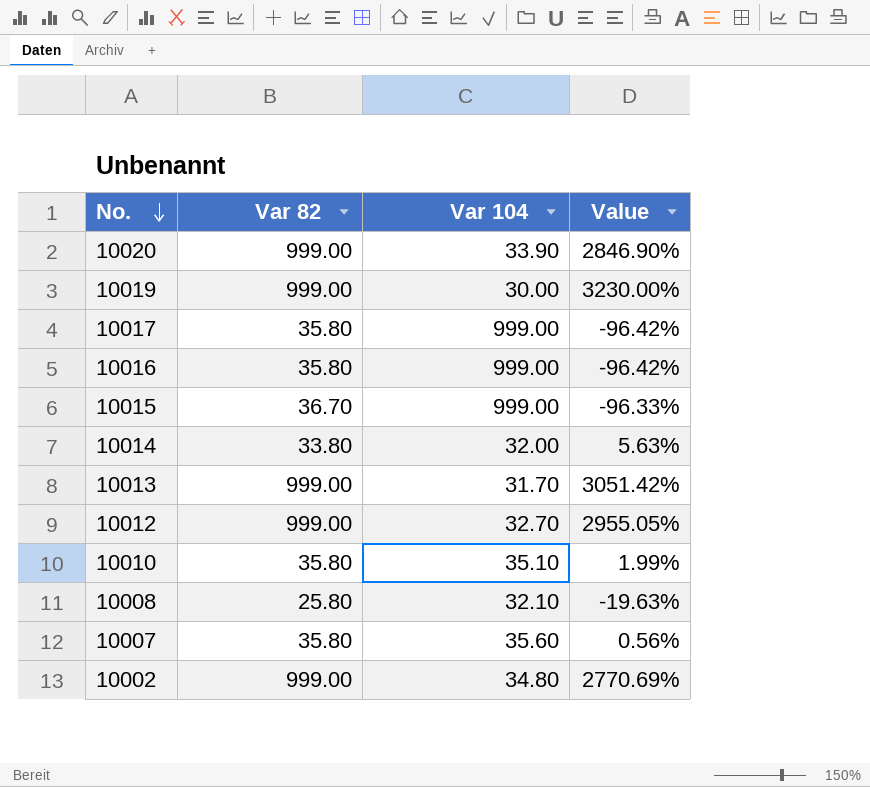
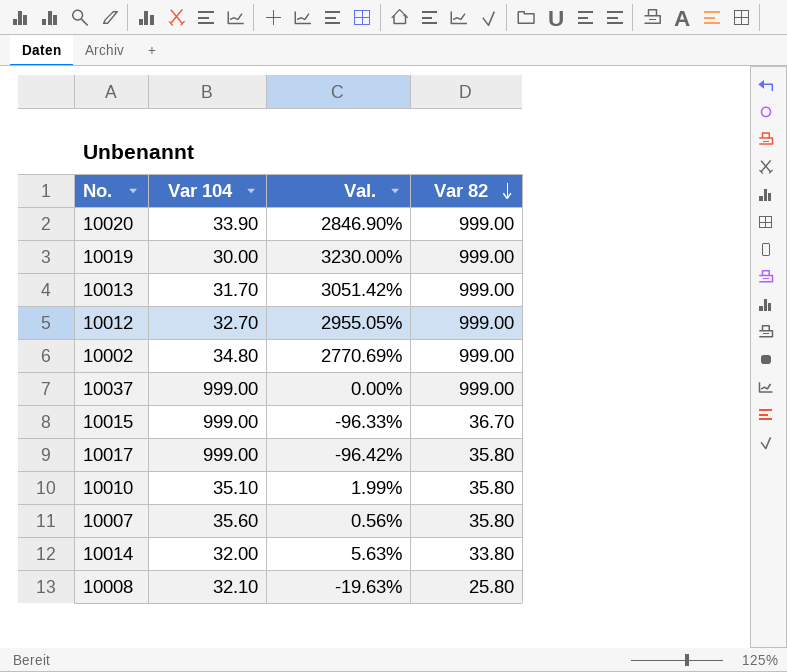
row order: No. descending -> Var 82 descending
column name: Value -> Val.
column Var 82 | position: 2 -> 4
row 10016: 35.80 | 999.00 | -96.42% -> none
row 10037: none -> 999.00 | 0.00% | 999.00

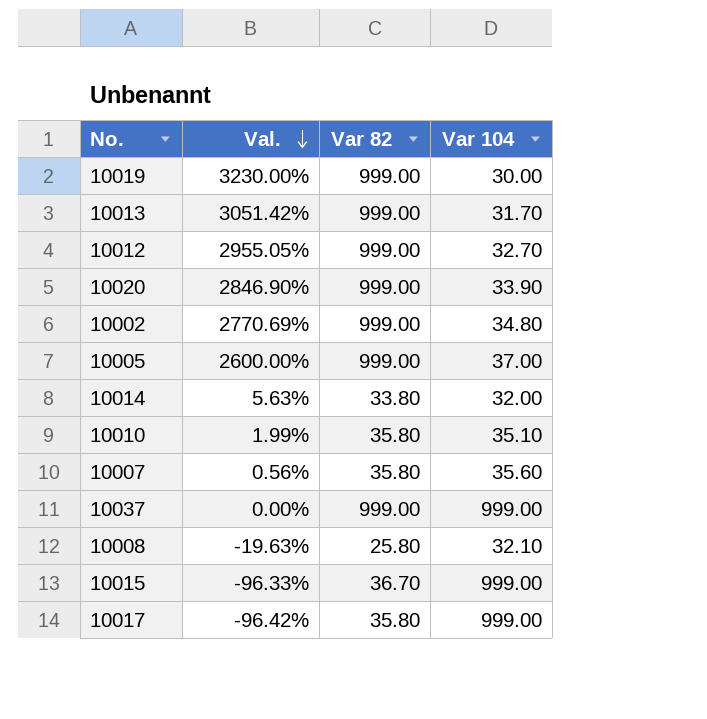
row order: Var 82 descending -> Val. descending
column Var 104 | position: 2 -> 4
row 10005: none -> 2600.00% | 999.00 | 37.00

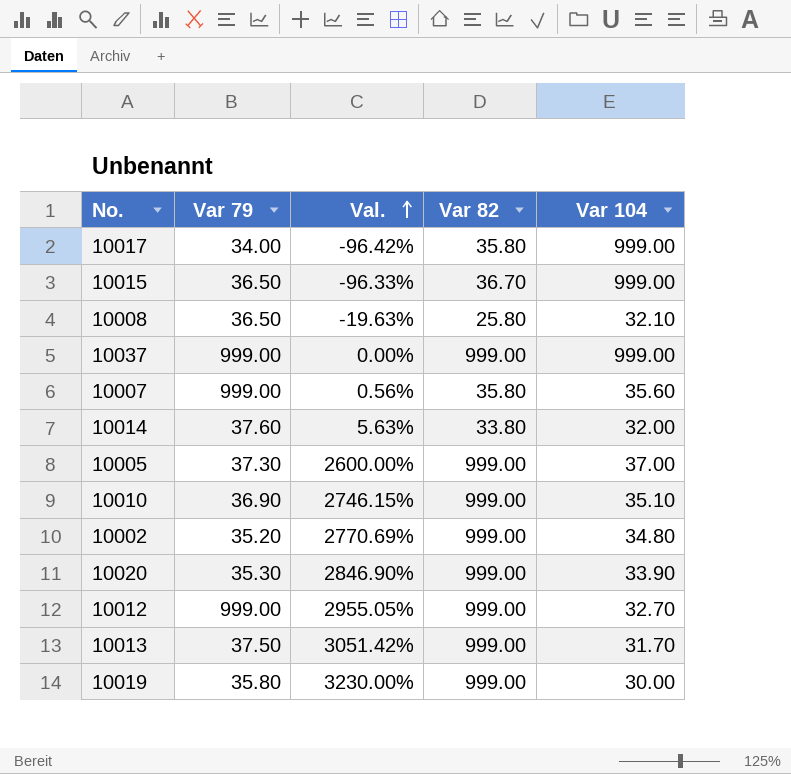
row order: Val. descending -> Val. ascending
column Var 79 | position: none -> 2
10010 | Val.: 1.99% -> 2746.15%
10010 | Var 82: 35.80 -> 999.00

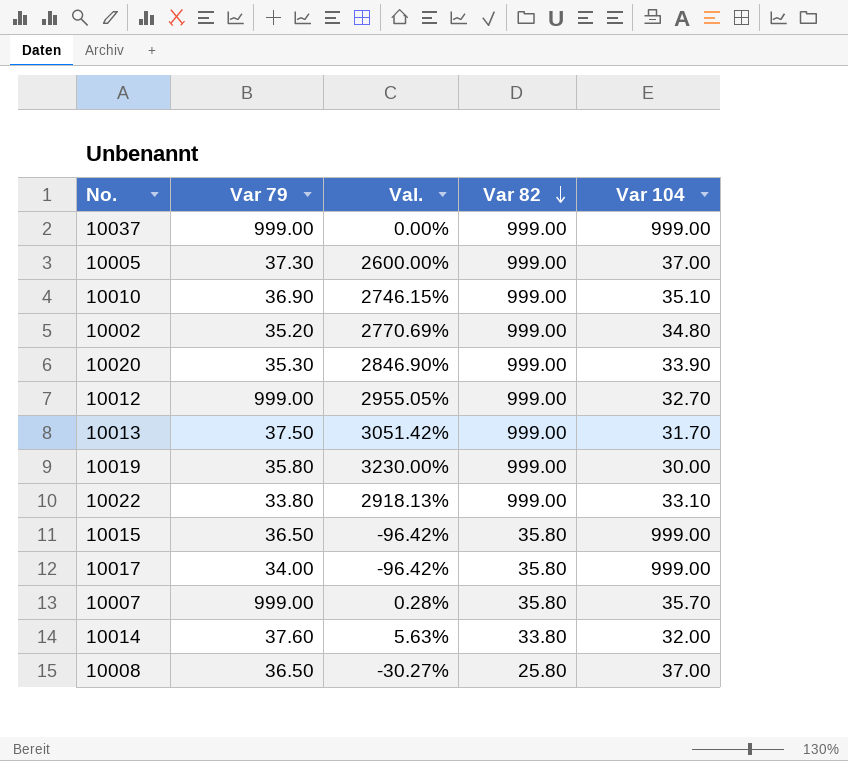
row order: Val. ascending -> Var 82 descending
row 10022: none -> 33.80 | 2918.13% | 999.00 | 33.10
10015 | Val.: -96.33% -> -96.42%
10015 | Var 82: 36.70 -> 35.80
10007 | Val.: 0.56% -> 0.28%
10007 | Var 104: 35.60 -> 35.70
10008 | Val.: -19.63% -> -30.27%
10008 | Var 104: 32.10 -> 37.00

